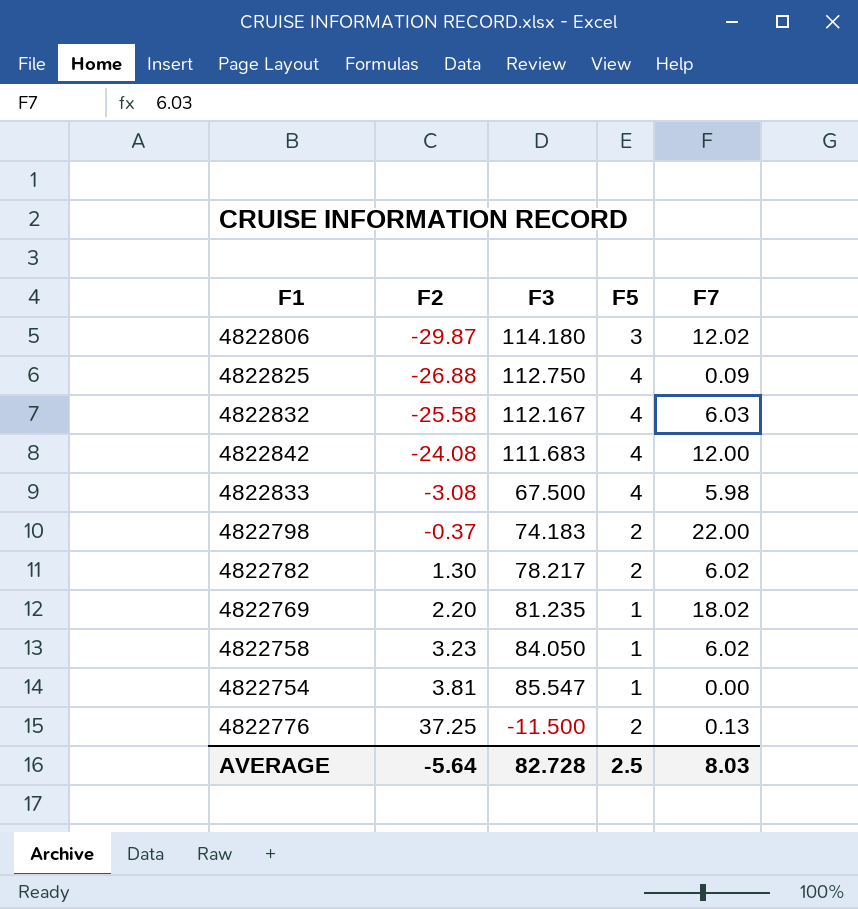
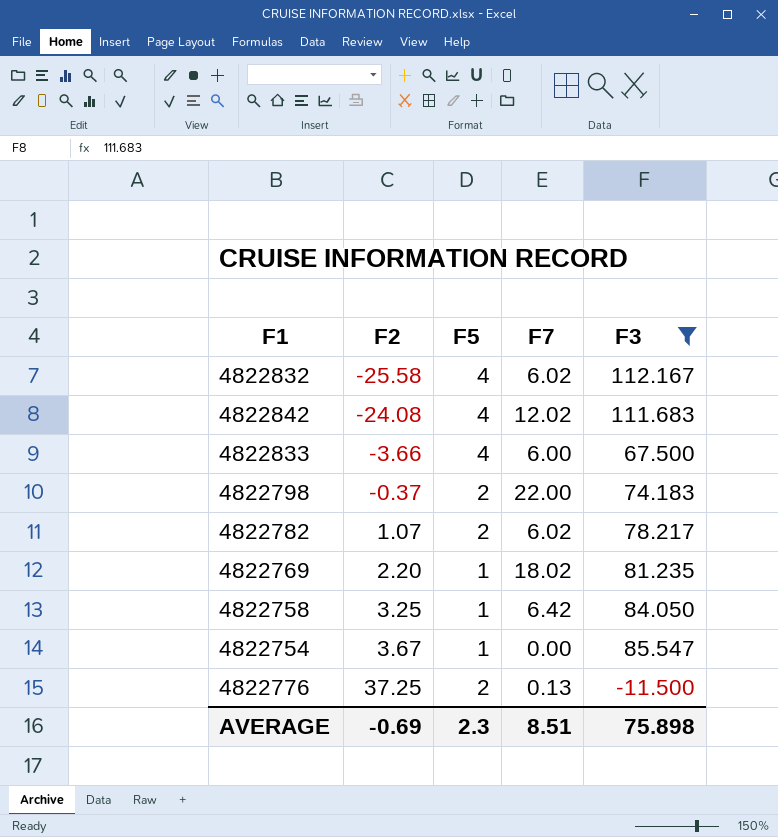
filter: none -> F3 <= 112.167
column F3 | position: 3 -> 5
4822832 | F7: 6.03 -> 6.02
4822842 | F7: 12.00 -> 12.02
4822833 | F2: -3.08 -> -3.66
4822833 | F7: 5.98 -> 6.00
4822782 | F2: 1.30 -> 1.07
4822758 | F2: 3.23 -> 3.25
4822758 | F7: 6.02 -> 6.42
4822754 | F2: 3.81 -> 3.67
AVERAGE | F2: -5.64 -> -0.69
AVERAGE | F5: 2.5 -> 2.3
AVERAGE | F7: 8.03 -> 8.51
AVERAGE | F3: 82.728 -> 75.898

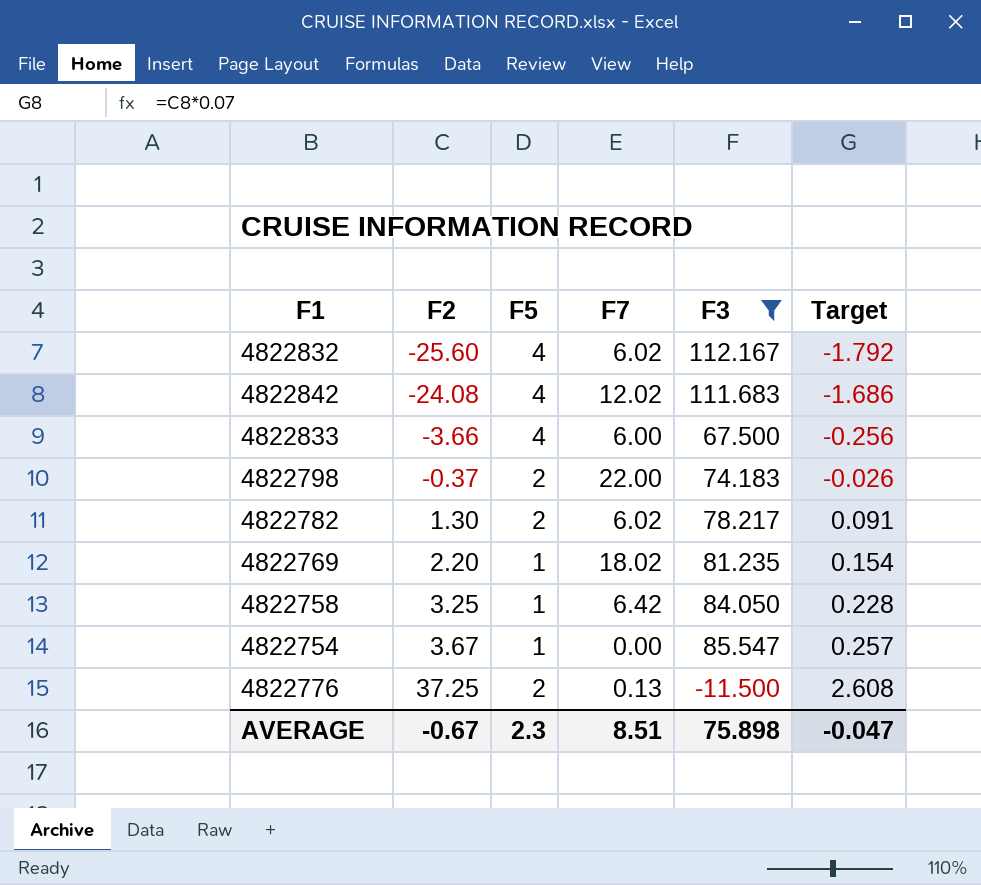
column Target | formula: none -> [F2] * 0.07
4822832 | F2: -25.58 -> -25.60
4822782 | F2: 1.07 -> 1.30
AVERAGE | F2: -0.69 -> -0.67

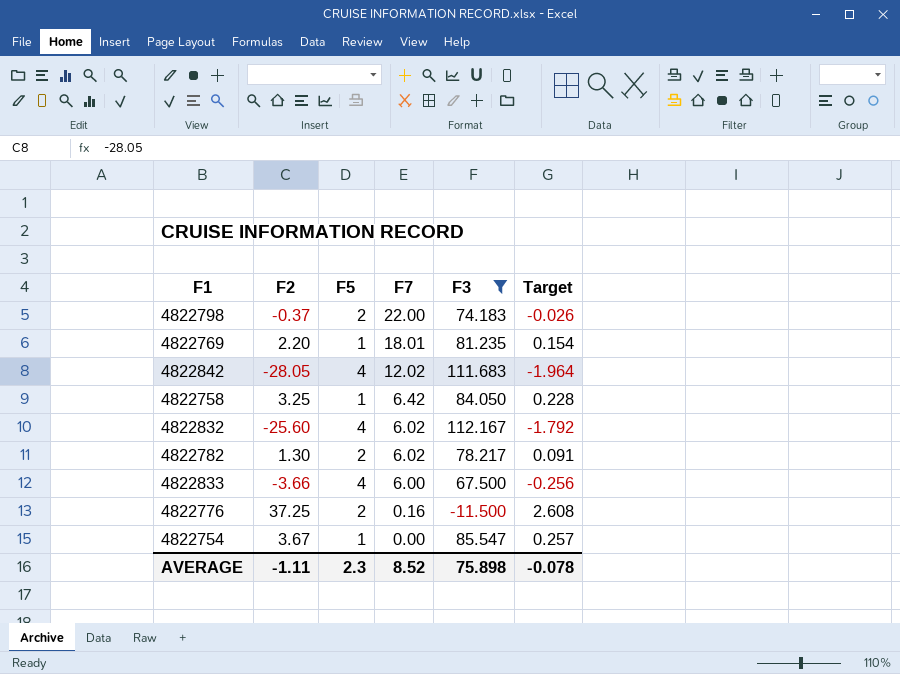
row order: F2 ascending -> F7 descending
4822769 | F7: 18.02 -> 18.01
4822842 | F2: -24.08 -> -28.05
4822842 | Target: -1.686 -> -1.964
4822776 | F7: 0.13 -> 0.16
AVERAGE | F2: -0.67 -> -1.11
AVERAGE | F7: 8.51 -> 8.52
AVERAGE | Target: -0.047 -> -0.078

